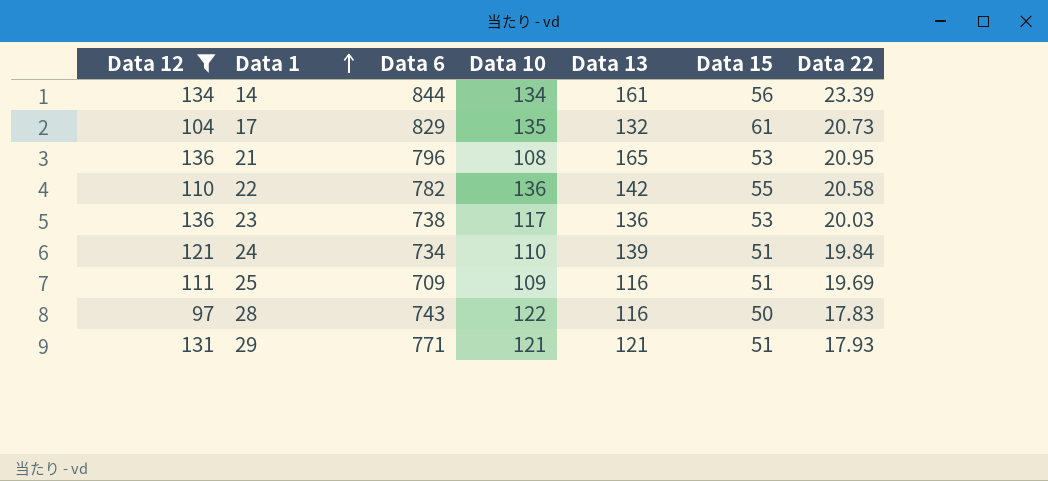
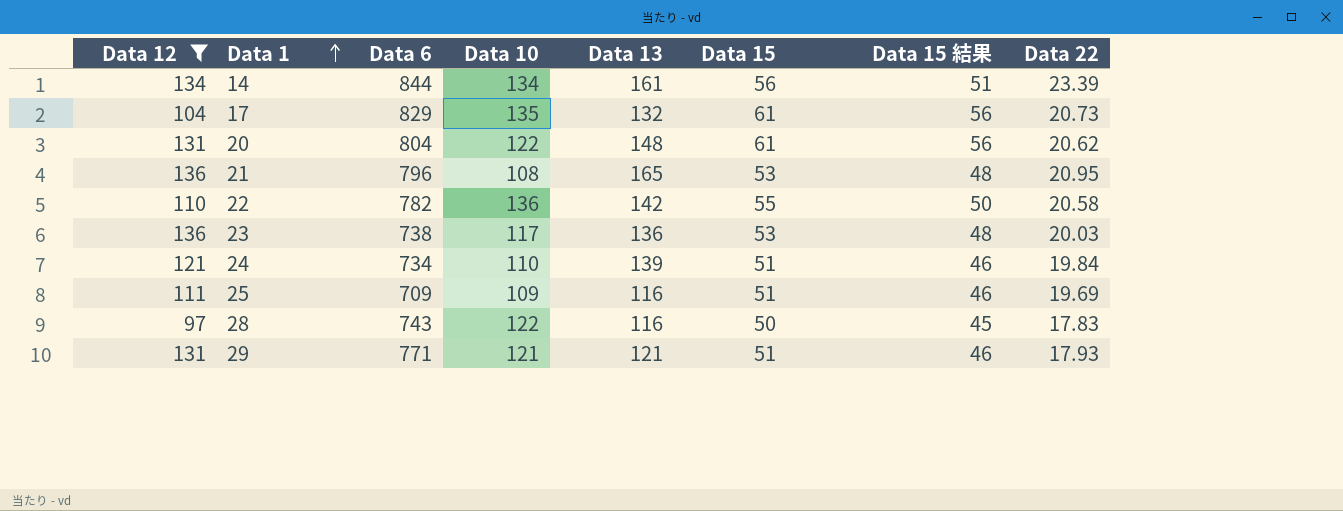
column Data 15 結果 | formula: none -> [Data 15] - 5
row 20: none -> 131 | 804 | 122 | 148 | 61 | 56 | 20.62

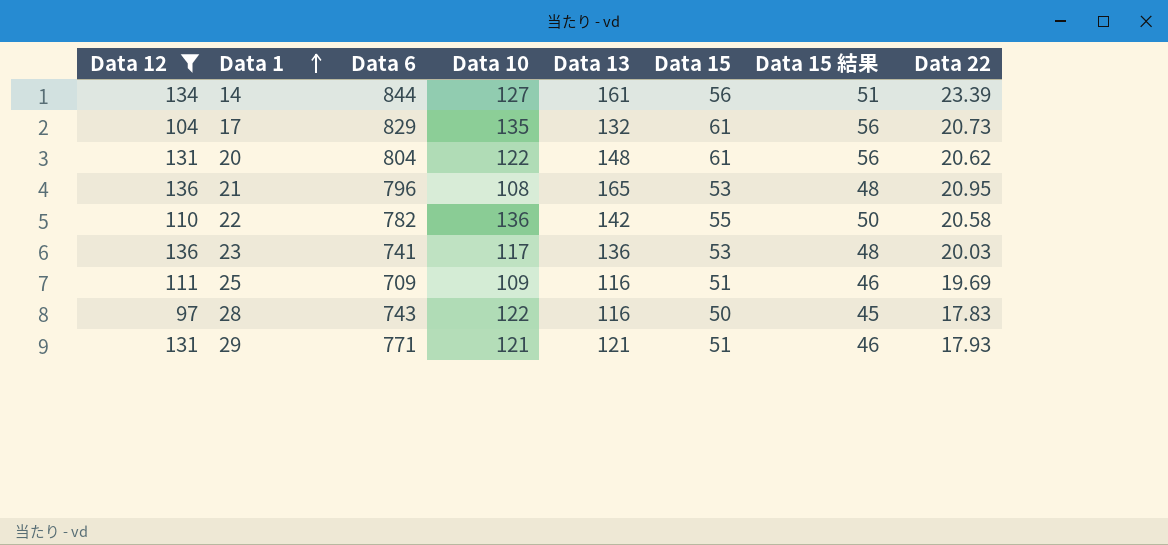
row 24: 121 | 734 | 110 | 139 | 51 | 46 | 19.84 -> none
14 | Data 10: 134 -> 127
23 | Data 6: 738 -> 741

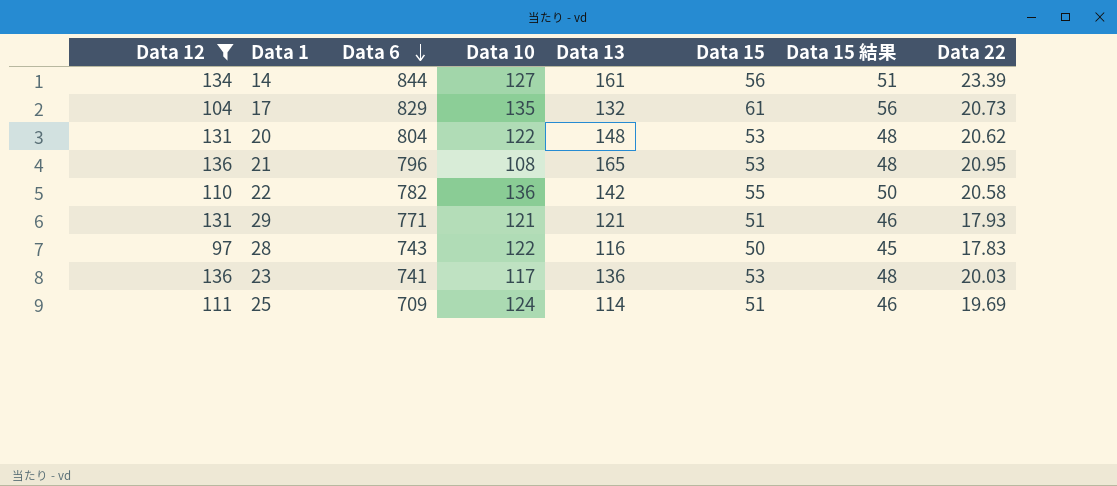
row order: Data 1 ascending -> Data 6 descending
20 | Data 15: 61 -> 53
20 | Data 15 結果: 56 -> 48
25 | Data 10: 109 -> 124
25 | Data 13: 116 -> 114

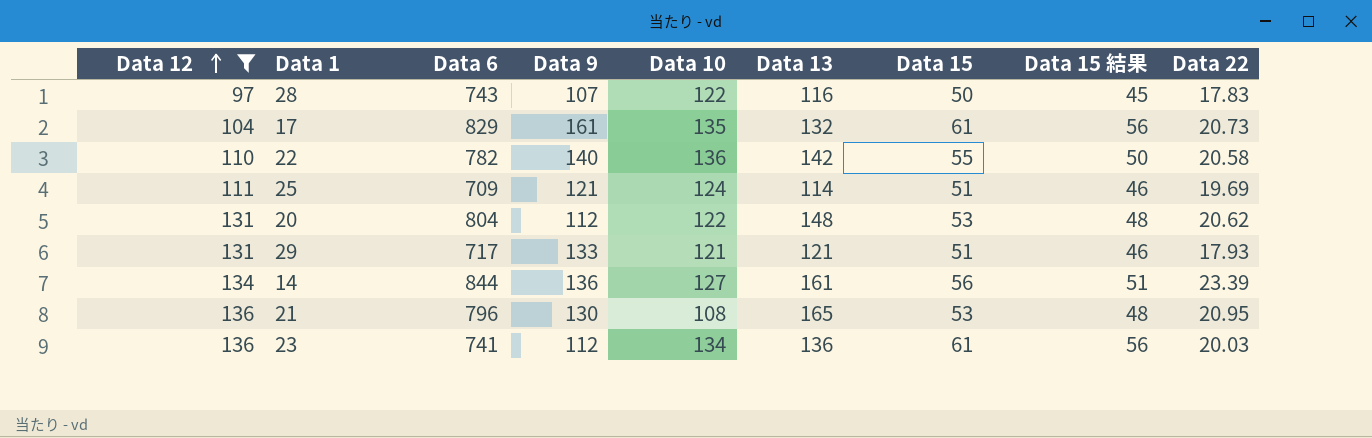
row order: Data 6 descending -> Data 12 ascending
column Data 9 | position: none -> 4
29 | Data 6: 771 -> 717
23 | Data 10: 117 -> 134
23 | Data 15: 53 -> 61
23 | Data 15 結果: 48 -> 56

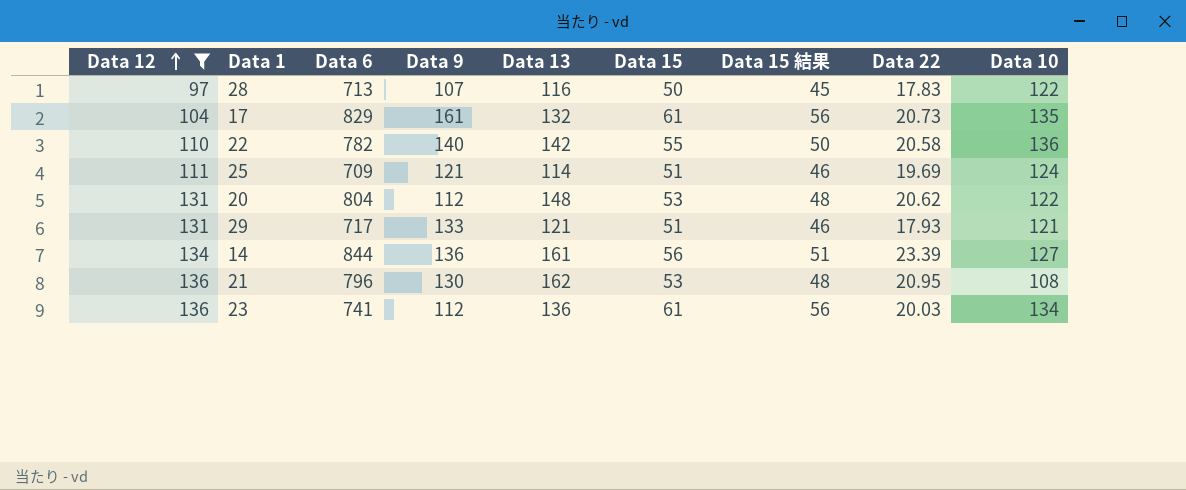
column Data 10 | position: 5 -> 9
28 | Data 6: 743 -> 713
21 | Data 13: 165 -> 162

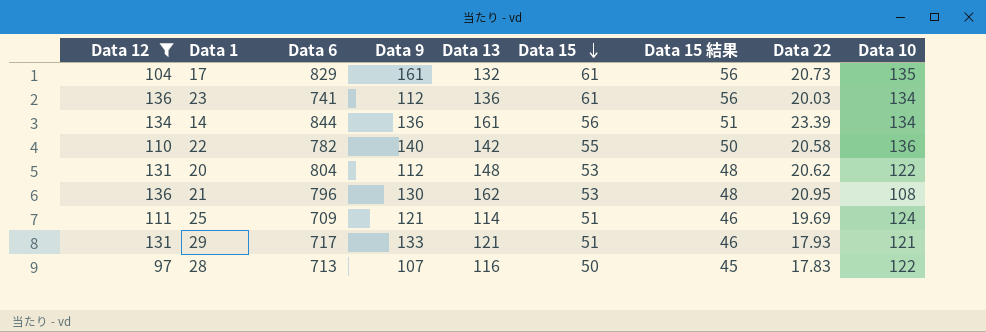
row order: Data 12 ascending -> Data 15 descending
14 | Data 10: 127 -> 134

